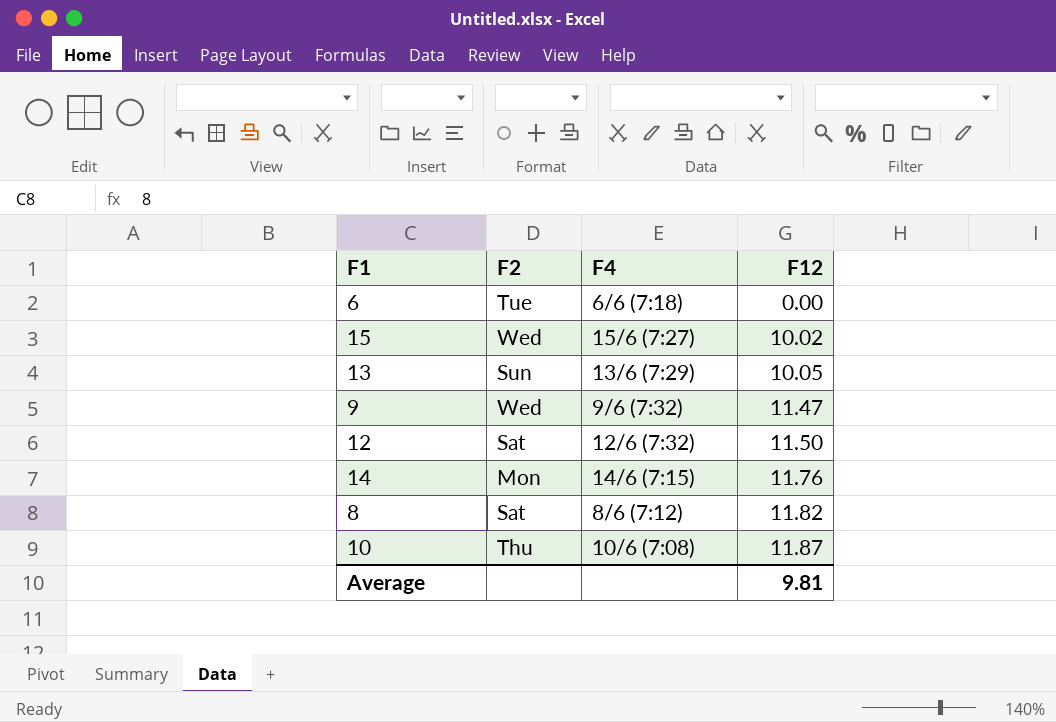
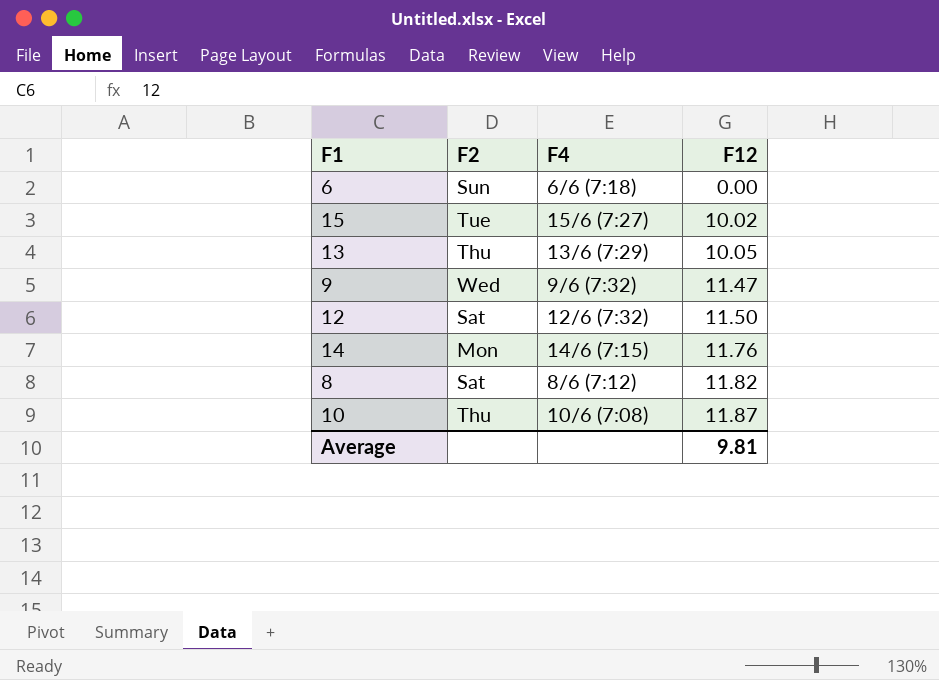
6 | F2: Tue -> Sun
15 | F2: Wed -> Tue
13 | F2: Sun -> Thu

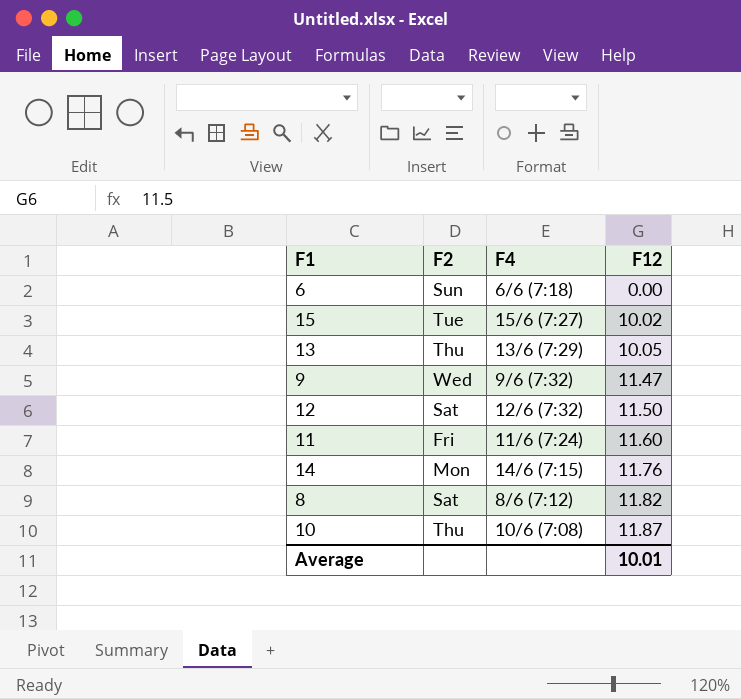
row 11: none -> Fri | 11/6 (7:24) | 11.60
Average | F12: 9.81 -> 10.01

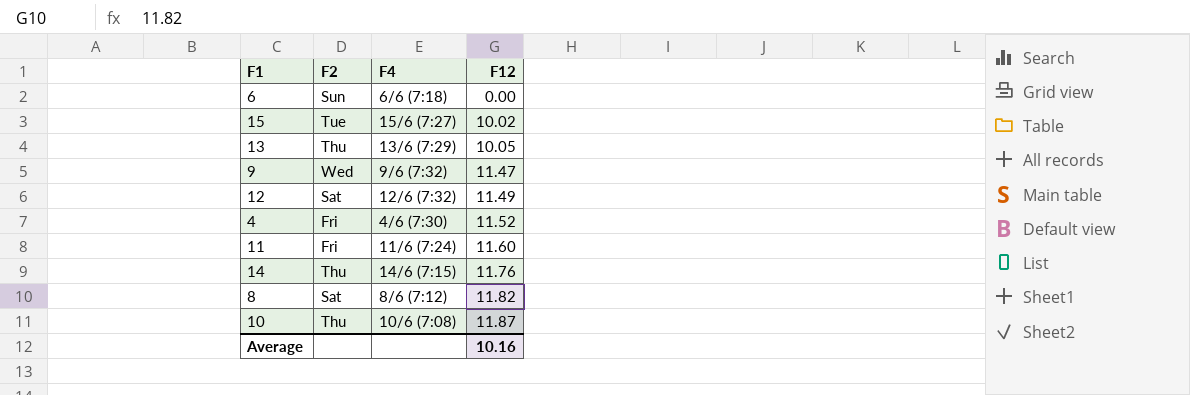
12 | F12: 11.50 -> 11.49
row 4: none -> Fri | 4/6 (7:30) | 11.52
14 | F2: Mon -> Thu
Average | F12: 10.01 -> 10.16

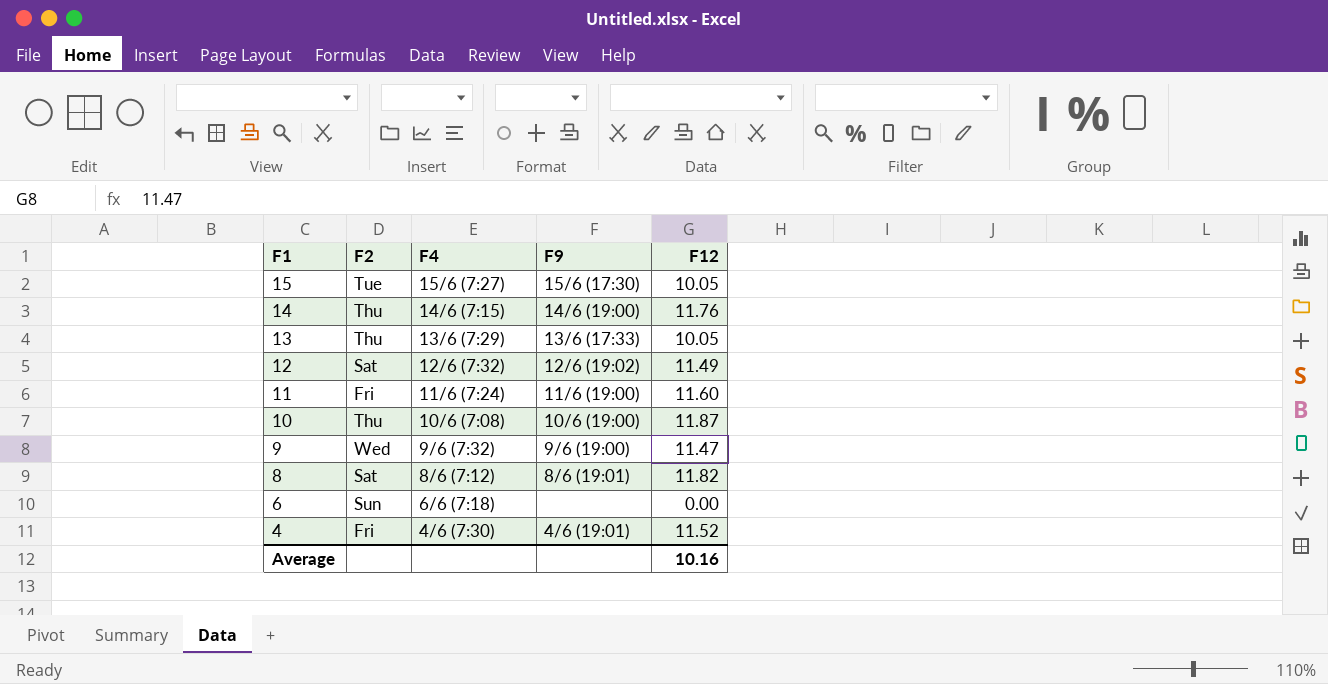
row order: F12 ascending -> F1 descending
column F9 | position: none -> 4
15 | F12: 10.02 -> 10.05

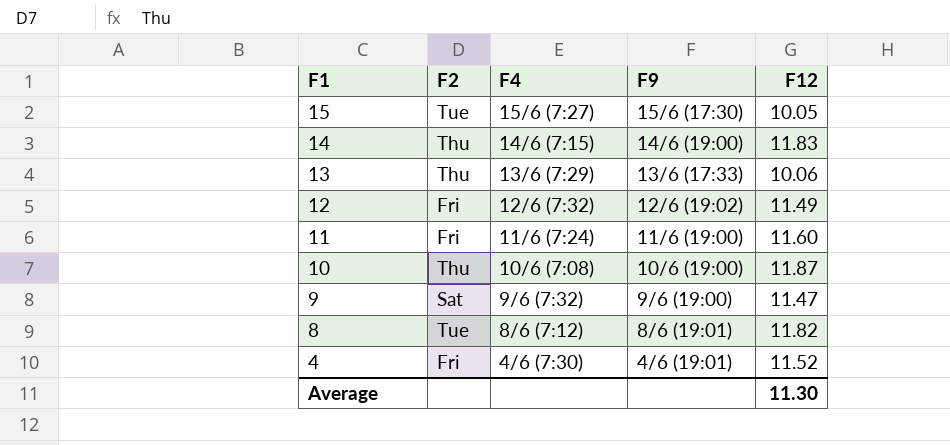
row 6: Sun | 6/6 (7:18) | none | 0.00 -> none
14 | F12: 11.76 -> 11.83
13 | F12: 10.05 -> 10.06
12 | F2: Sat -> Fri
9 | F2: Wed -> Sat
8 | F2: Sat -> Tue
Average | F12: 10.16 -> 11.30

